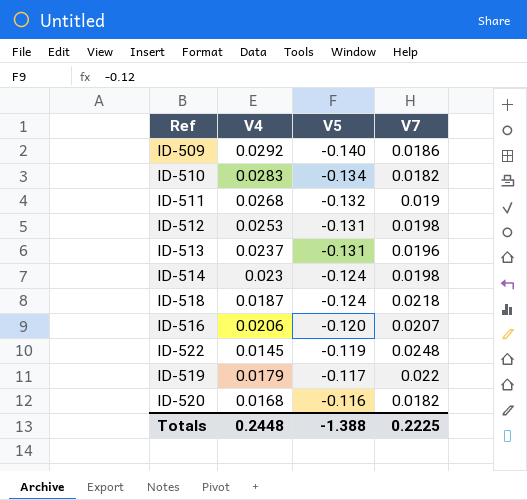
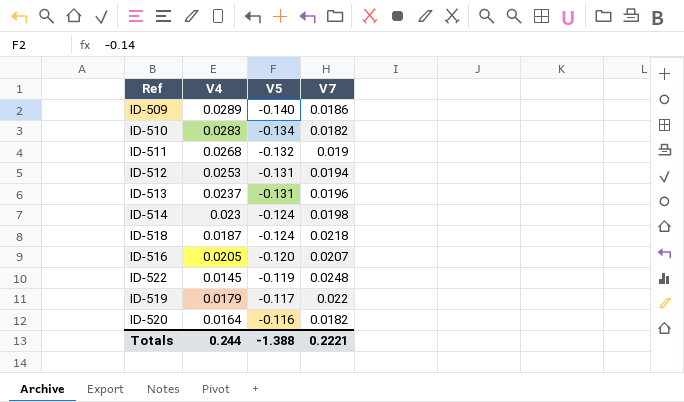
ID-509 | V4: 0.0292 -> 0.0289
ID-512 | V7: 0.0198 -> 0.0194
ID-516 | V4: 0.0206 -> 0.0205
ID-520 | V4: 0.0168 -> 0.0164
Totals | V4: 0.2448 -> 0.244
Totals | V7: 0.2225 -> 0.2221

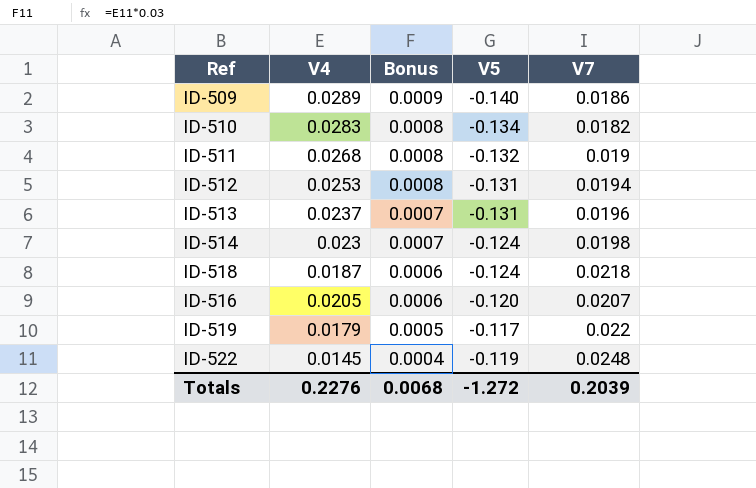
row order: V5 ascending -> Bonus descending
column Bonus | formula: none -> [V4] * 0.03
row ID-520: 0.0164 | -0.116 | 0.0182 -> none
Totals | V4: 0.244 -> 0.2276
Totals | V5: -1.388 -> -1.272
Totals | V7: 0.2221 -> 0.2039

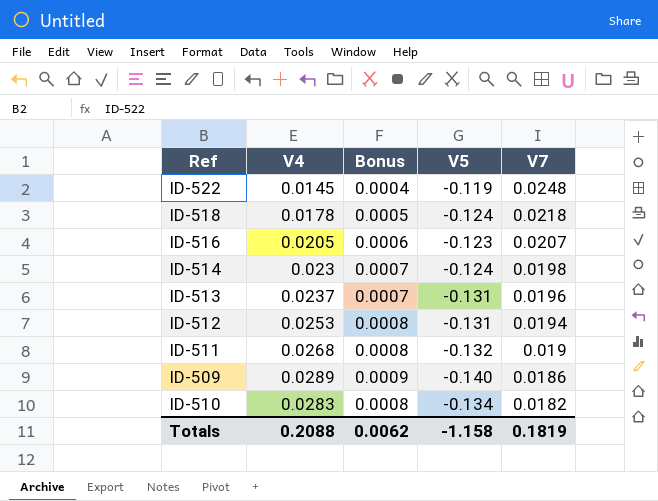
row order: Bonus descending -> V7 descending
row ID-519: 0.0179 | 0.0005 | -0.117 | 0.022 -> none
ID-518 | V4: 0.0187 -> 0.0178
ID-518 | Bonus: 0.0006 -> 0.0005
ID-516 | V5: -0.120 -> -0.123
Totals | V4: 0.2276 -> 0.2088
Totals | Bonus: 0.0068 -> 0.0062
Totals | V5: -1.272 -> -1.158
Totals | V7: 0.2039 -> 0.1819

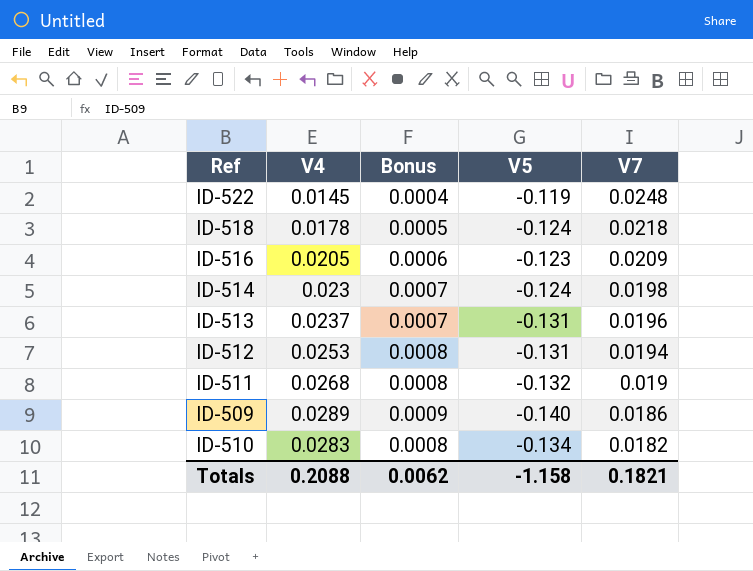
ID-516 | V7: 0.0207 -> 0.0209
Totals | V7: 0.1819 -> 0.1821

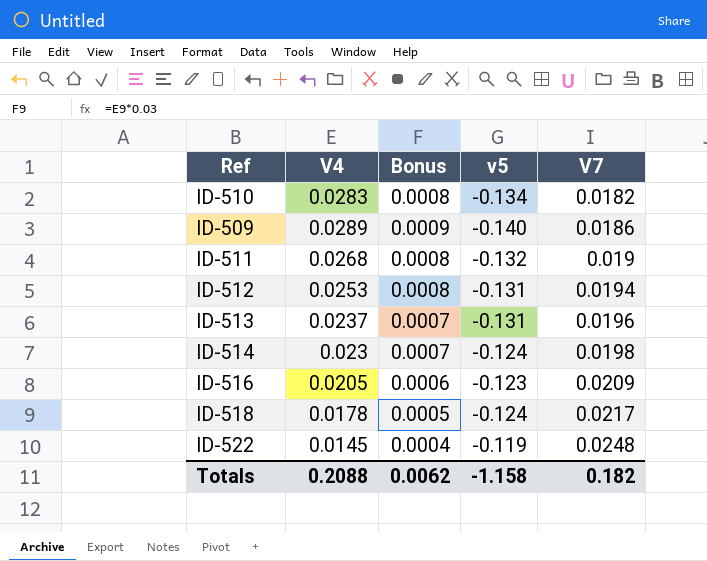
row order: V7 descending -> V7 ascending
column name: V5 -> v5
ID-518 | V7: 0.0218 -> 0.0217
Totals | V7: 0.1821 -> 0.182

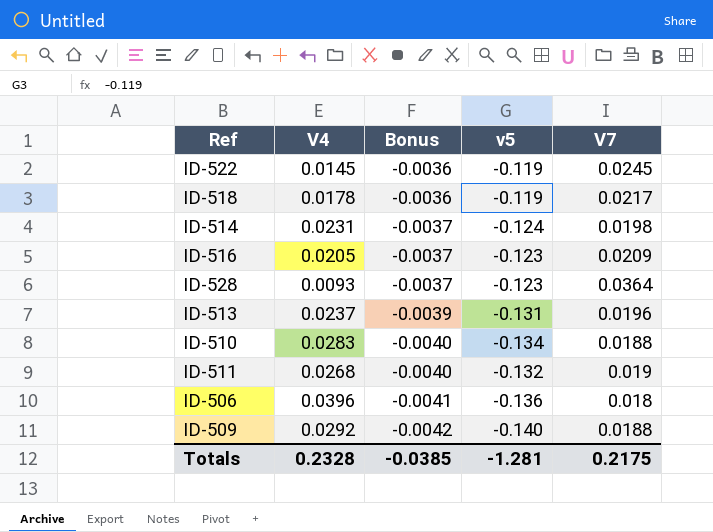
row order: V7 ascending -> Bonus descending
column Bonus | formula: [V4] * 0.03 -> [v5] * 0.03
row ID-512: 0.0253 | 0.0008 | -0.131 | 0.0194 -> none
ID-522 | V7: 0.0248 -> 0.0245
ID-518 | v5: -0.124 -> -0.119
ID-514 | V4: 0.023 -> 0.0231
row ID-528: none -> 0.0093 | -0.0037 | -0.123 | 0.0364
ID-510 | V7: 0.0182 -> 0.0188
row ID-506: none -> 0.0396 | -0.0041 | -0.136 | 0.018
ID-509 | V4: 0.0289 -> 0.0292
ID-509 | V7: 0.0186 -> 0.0188
Totals | V4: 0.2088 -> 0.2328
Totals | Bonus: 0.0062 -> -0.0385
Totals | v5: -1.158 -> -1.281
Totals | V7: 0.182 -> 0.2175

